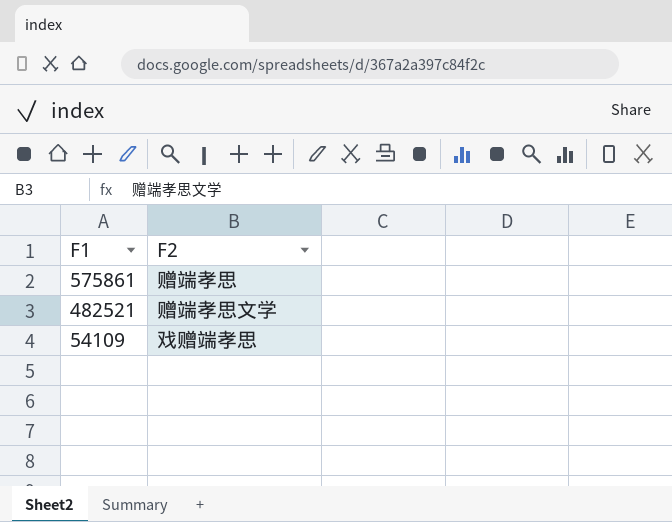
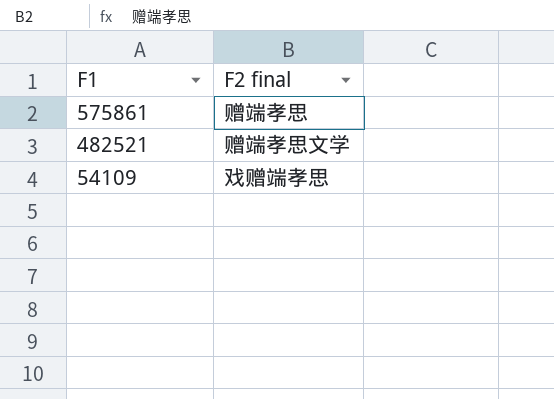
column name: F2 -> F2 final

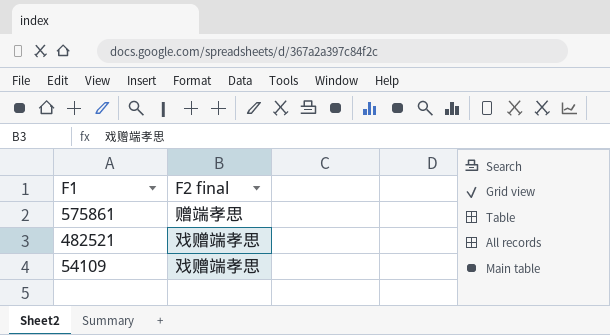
482521 | F2 final: 赠端孝思文学 -> 戏赠端孝思

